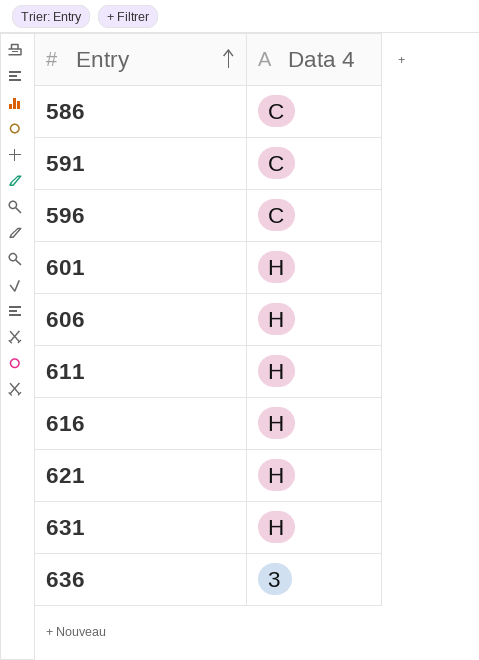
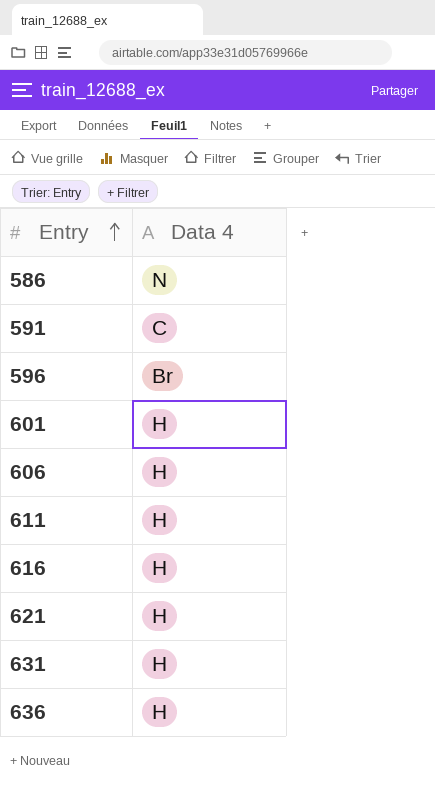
586 | Data 4: C -> N
596 | Data 4: C -> Br
636 | Data 4: 3 -> H

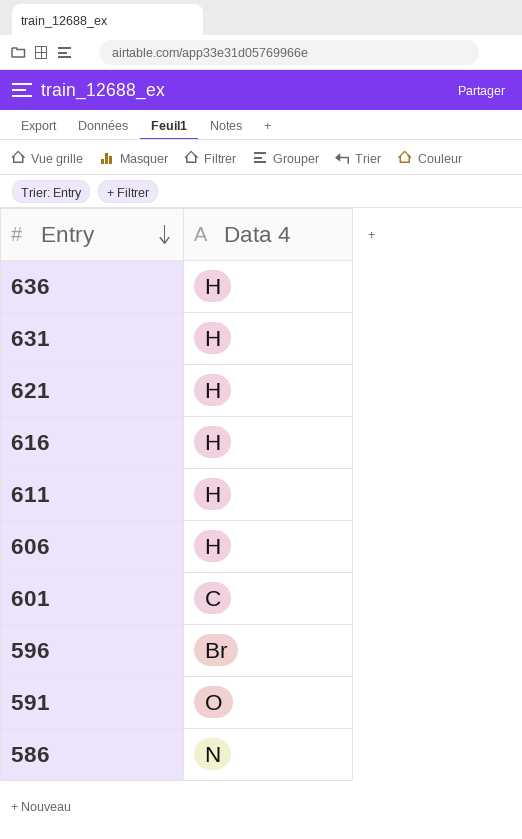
row order: Entry ascending -> Entry descending
601 | Data 4: H -> C
591 | Data 4: C -> O

